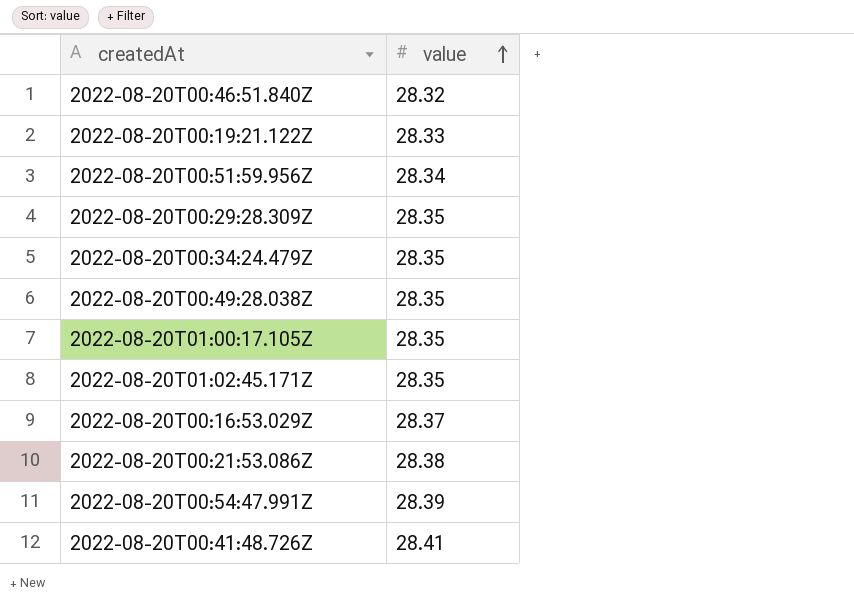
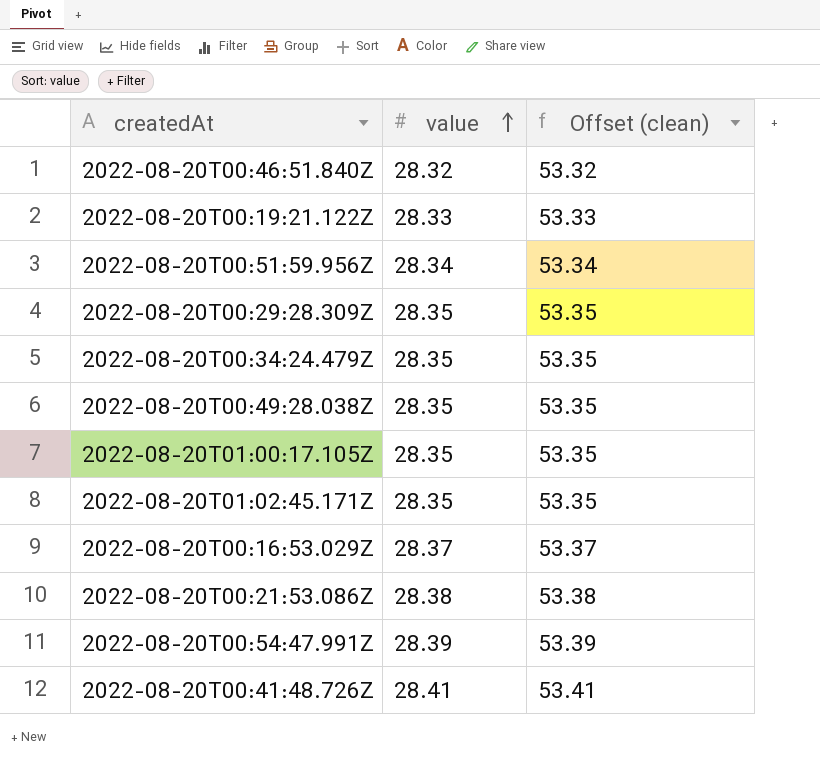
column Offset (clean) | formula: none -> [value] + 25

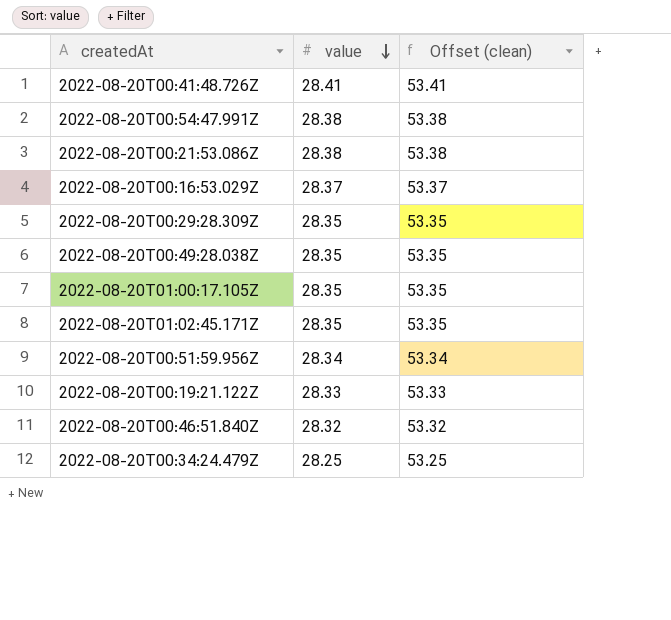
row order: value ascending -> value descending
2022-08-20T00:54:47.991Z | value: 28.39 -> 28.38
2022-08-20T00:54:47.991Z | Offset (clean): 53.39 -> 53.38
2022-08-20T00:34:24.479Z | value: 28.35 -> 28.25
2022-08-20T00:34:24.479Z | Offset (clean): 53.35 -> 53.25

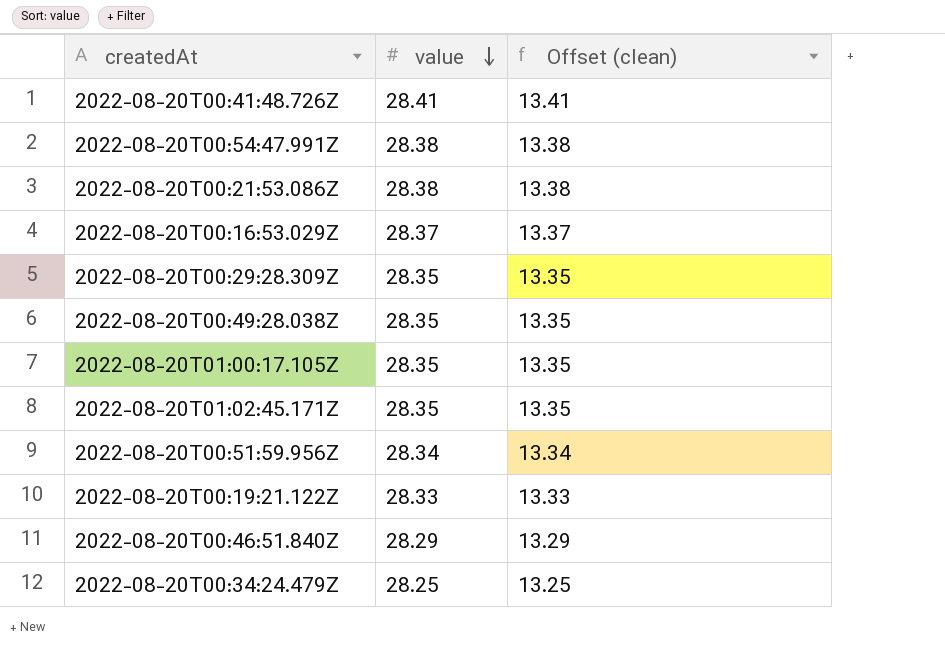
column Offset (clean) | formula: [value] + 25 -> [value] - 15
2022-08-20T00:46:51.840Z | value: 28.32 -> 28.29

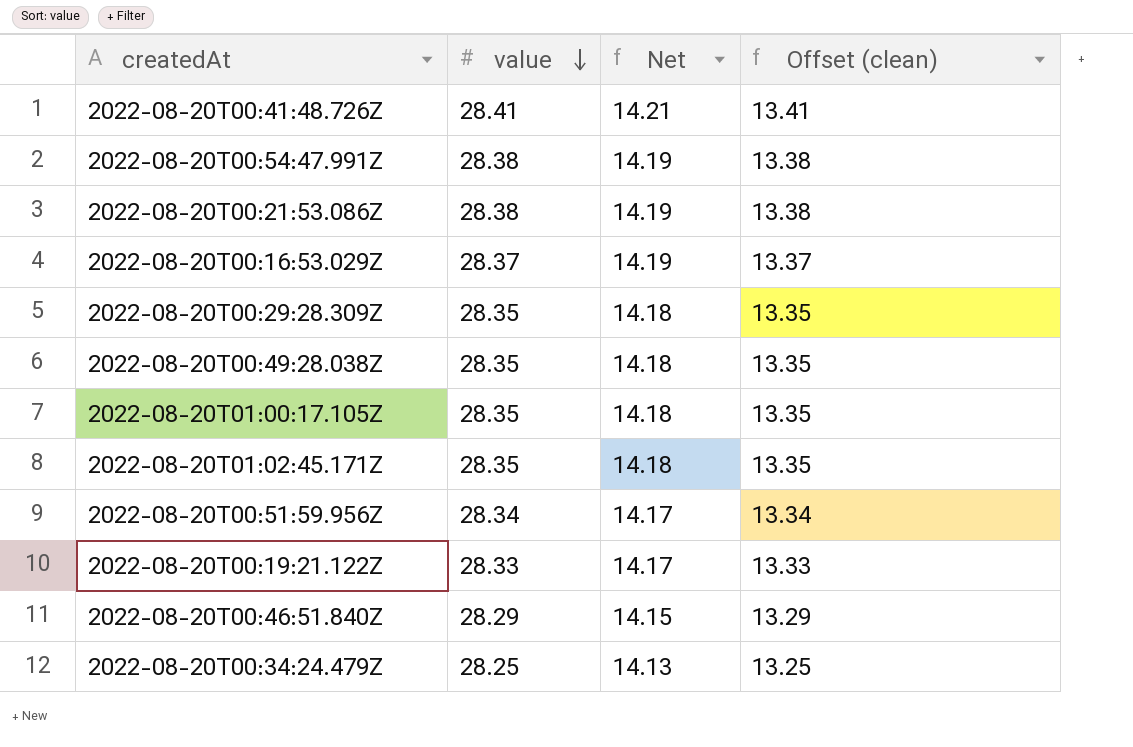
column Net | formula: none -> [value] * 0.5

